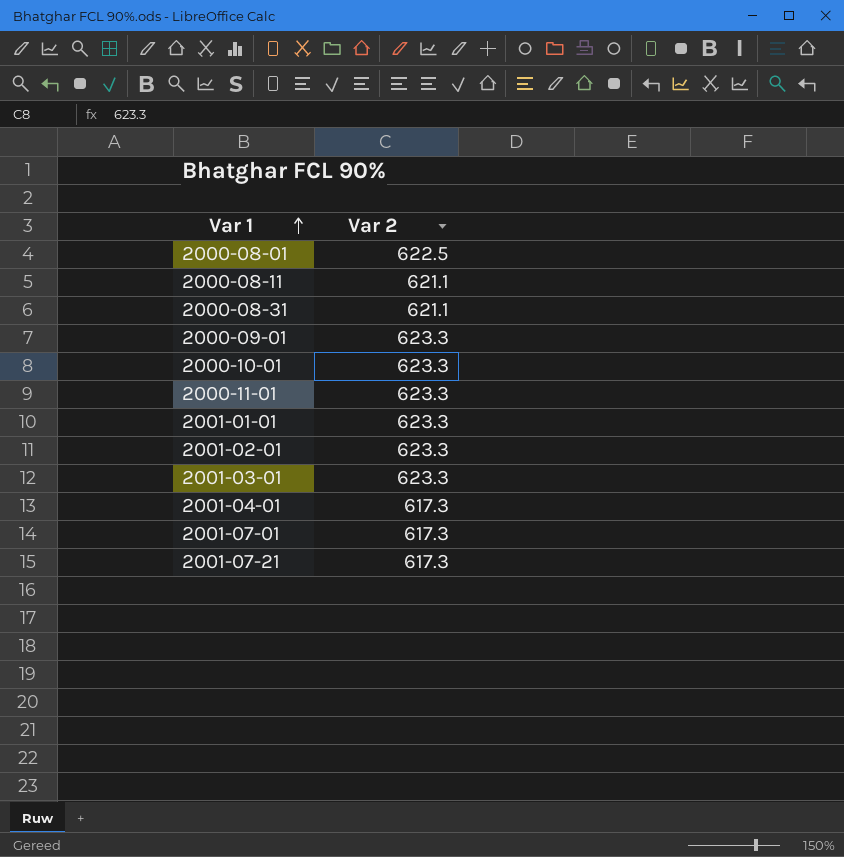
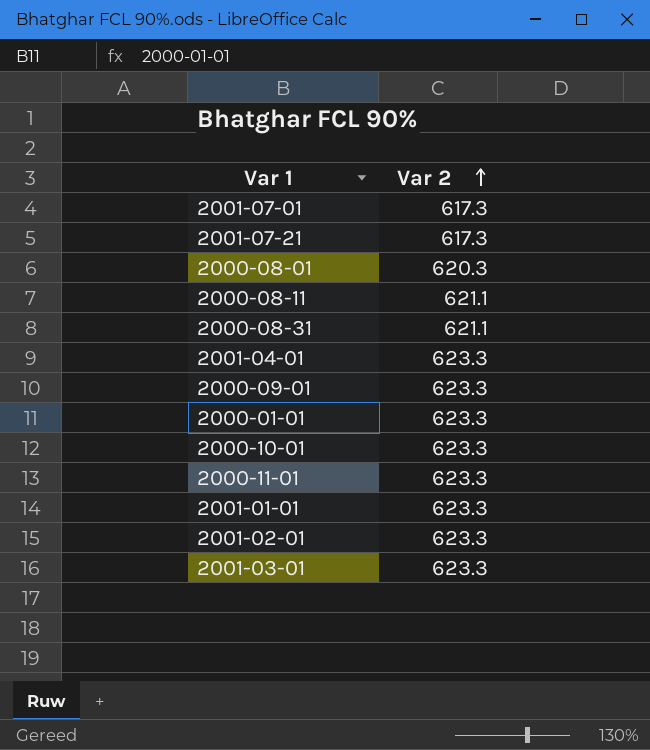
row order: Var 1 ascending -> Var 2 ascending
2000-08-01 | Var 2: 622.5 -> 620.3
2001-04-01 | Var 2: 617.3 -> 623.3
row 2000-01-01: none -> 623.3

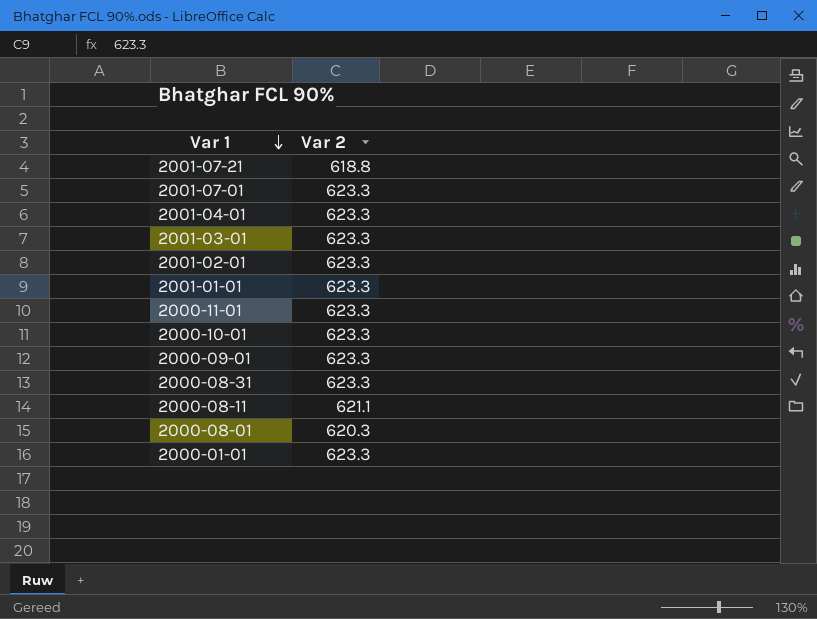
row order: Var 2 ascending -> Var 1 descending
2001-07-21 | Var 2: 617.3 -> 618.8
2001-07-01 | Var 2: 617.3 -> 623.3
2000-08-31 | Var 2: 621.1 -> 623.3

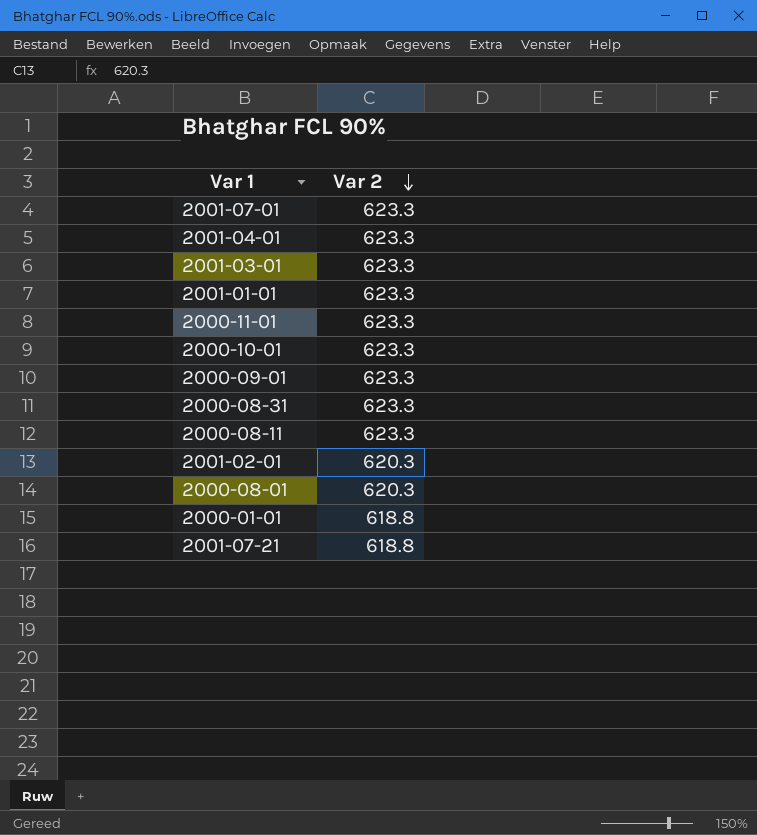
row order: Var 1 descending -> Var 2 descending
2000-08-11 | Var 2: 621.1 -> 623.3
2001-02-01 | Var 2: 623.3 -> 620.3
2000-01-01 | Var 2: 623.3 -> 618.8

